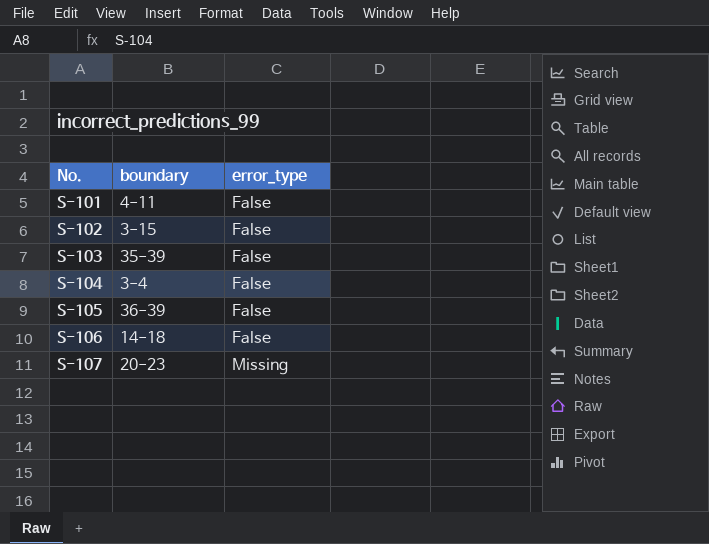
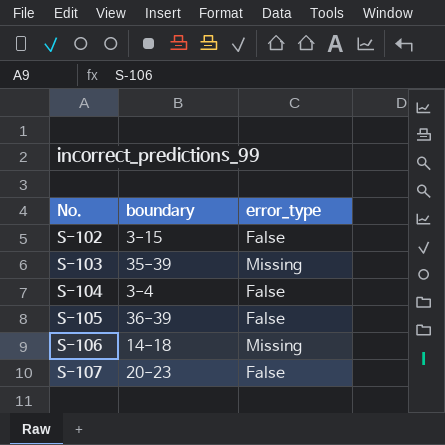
row S-101: 4-11 | False -> none
S-103 | error_type: False -> Missing
S-106 | error_type: False -> Missing
S-107 | error_type: Missing -> False

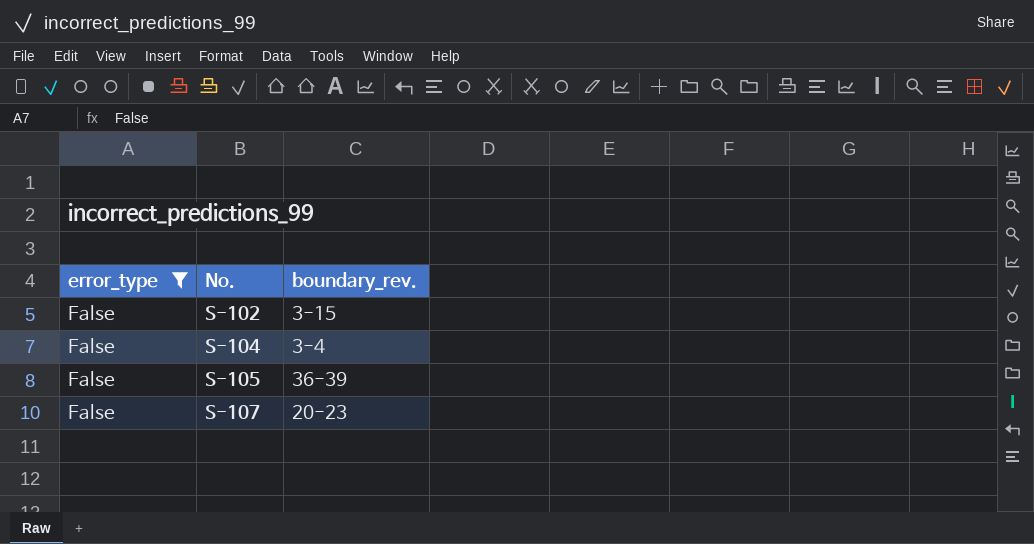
filter: none -> error_type = False
column error_type | position: 3 -> 1
column name: boundary -> boundary_rev.

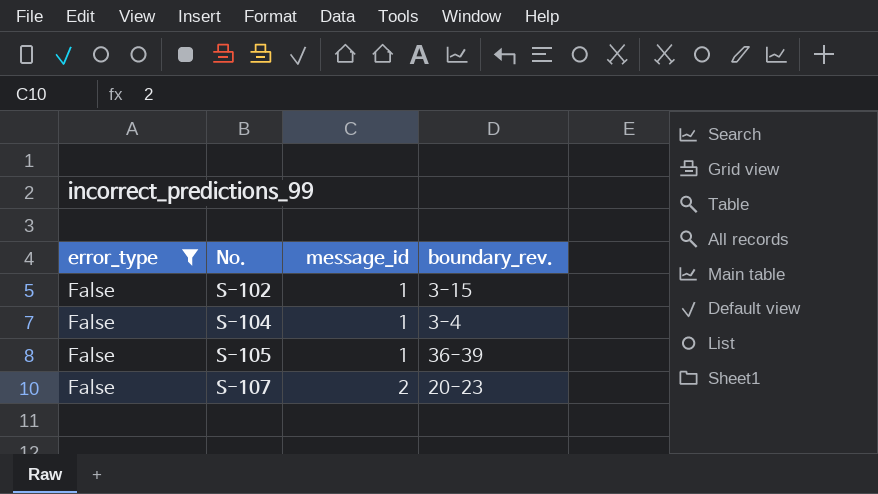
column message_id | position: none -> 3

